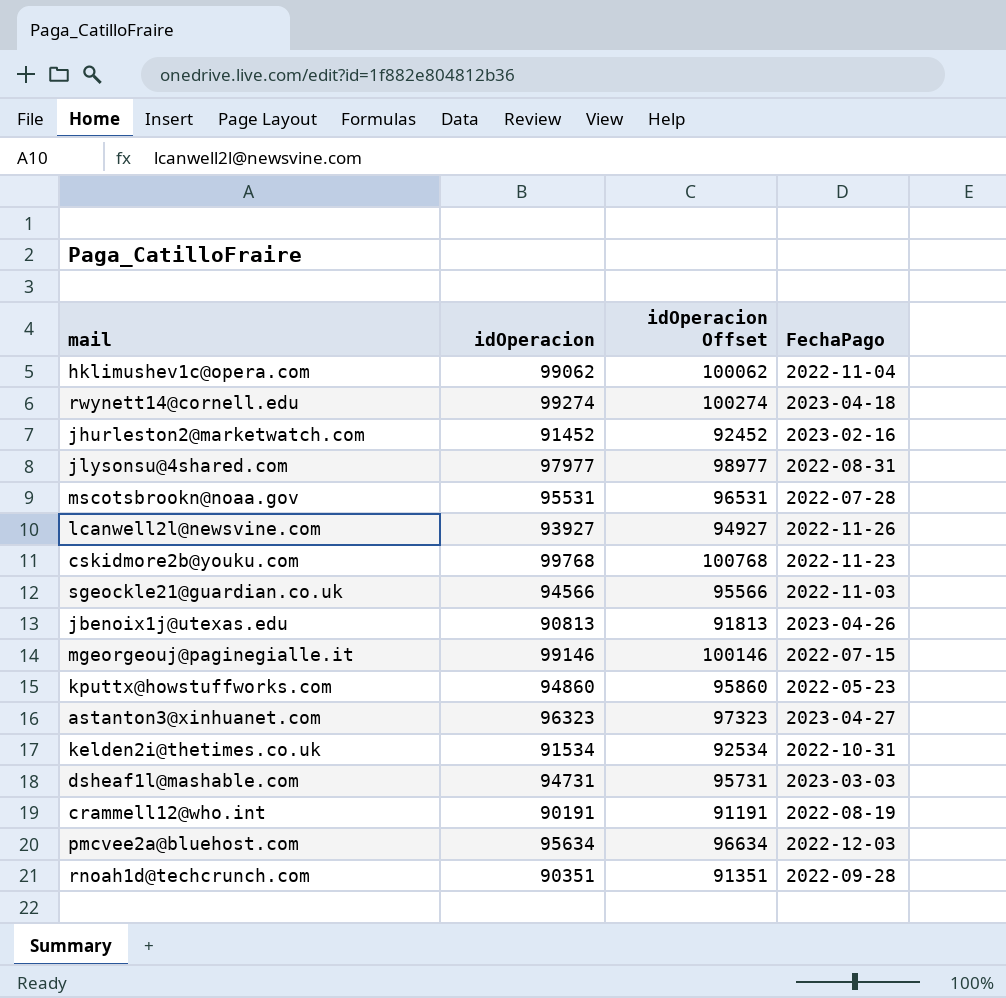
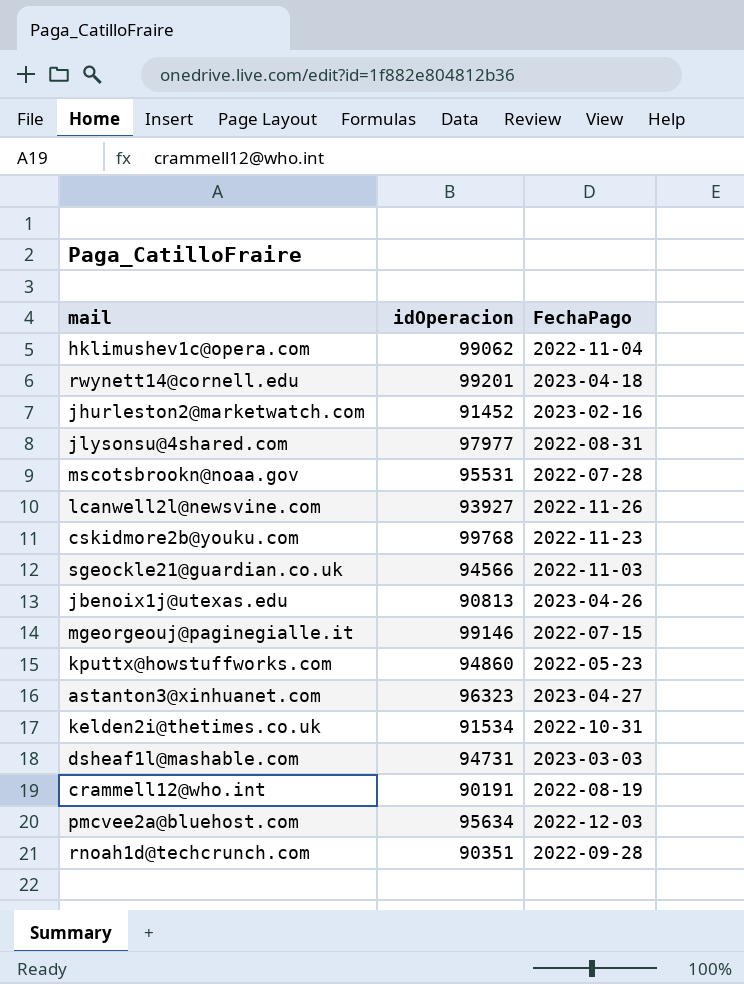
column idOperacion Offset | formula: [idOperacion] + 1000 -> none
rwynett14@cornell.edu | idOperacion: 99274 -> 99201

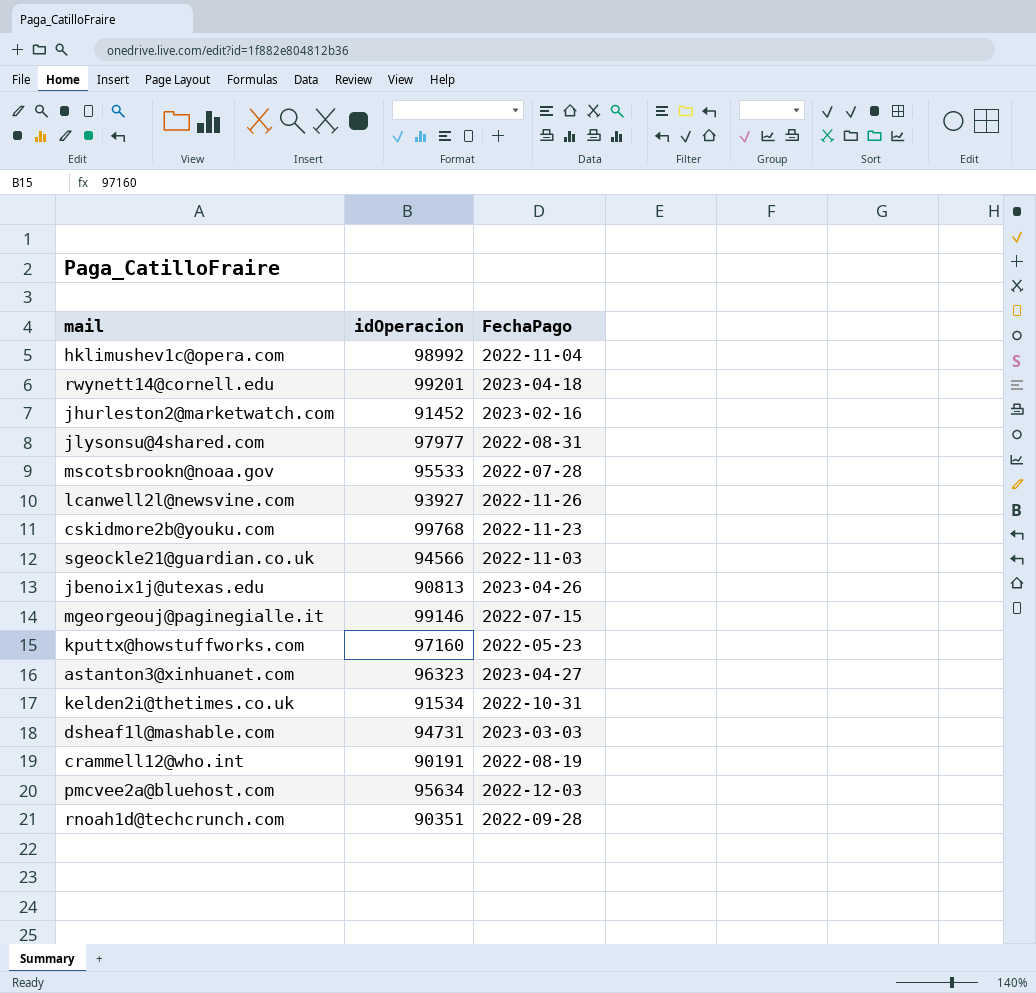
hklimushev1c@opera.com | idOperacion: 99062 -> 98992
mscotsbrookn@noaa.gov | idOperacion: 95531 -> 95533
kputtx@howstuffworks.com | idOperacion: 94860 -> 97160

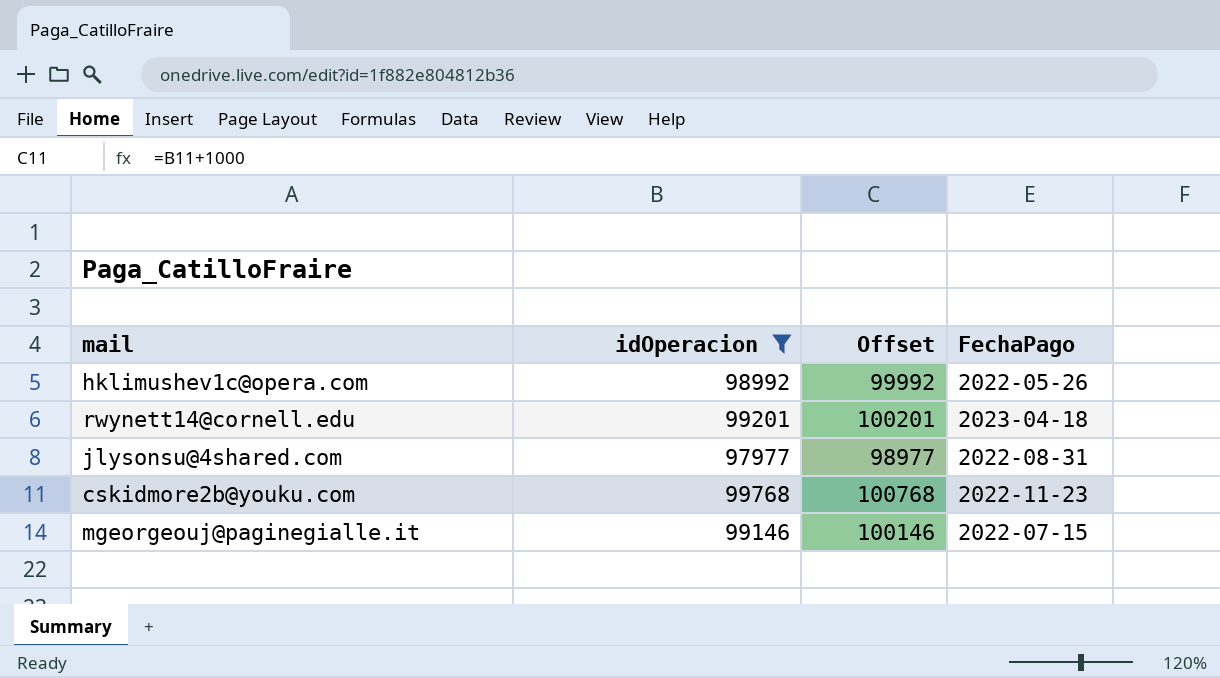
filter: none -> idOperacion >= 97977
column Offset | formula: none -> [idOperacion] + 1000
hklimushev1c@opera.com | FechaPago: 2022-11-04 -> 2022-05-26

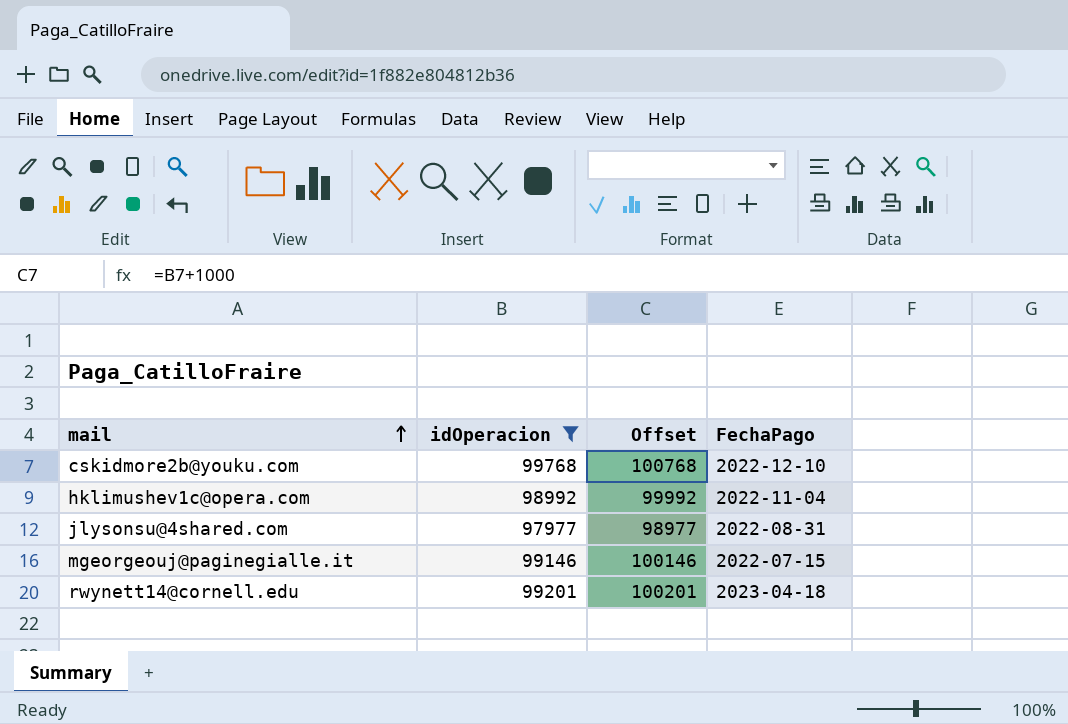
row order: none -> mail ascending
cskidmore2b@youku.com | FechaPago: 2022-11-23 -> 2022-12-10
hklimushev1c@opera.com | FechaPago: 2022-05-26 -> 2022-11-04

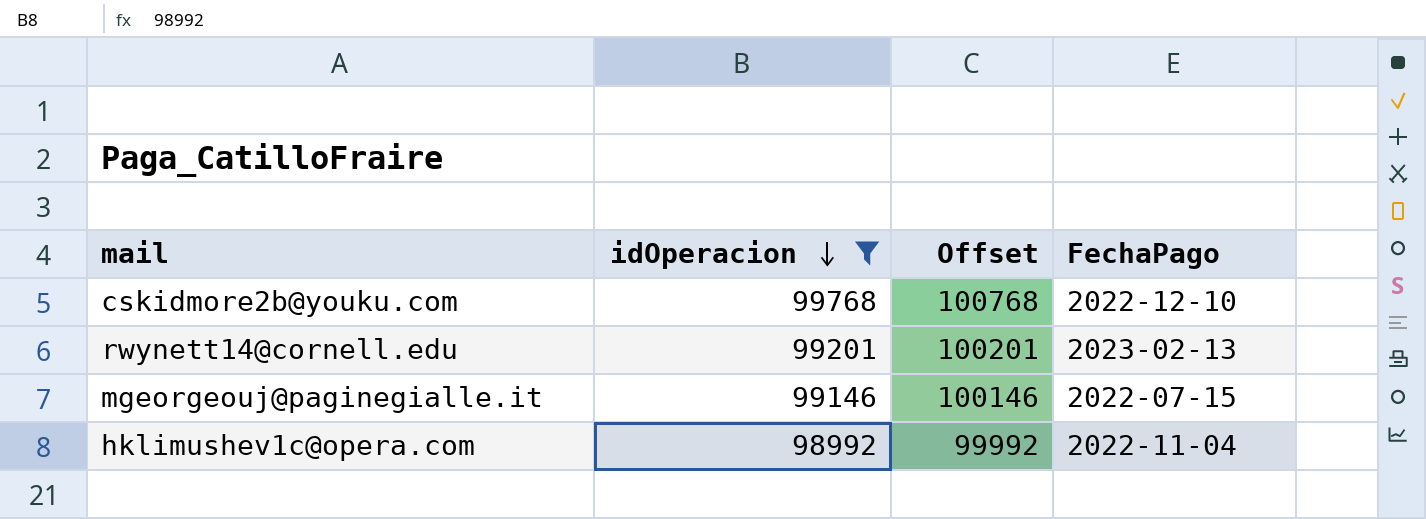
row order: mail ascending -> idOperacion descending
row jlysonsu@4shared.com: 97977 | 98977 | 2022-08-31 -> none
rwynett14@cornell.edu | FechaPago: 2023-04-18 -> 2023-02-13

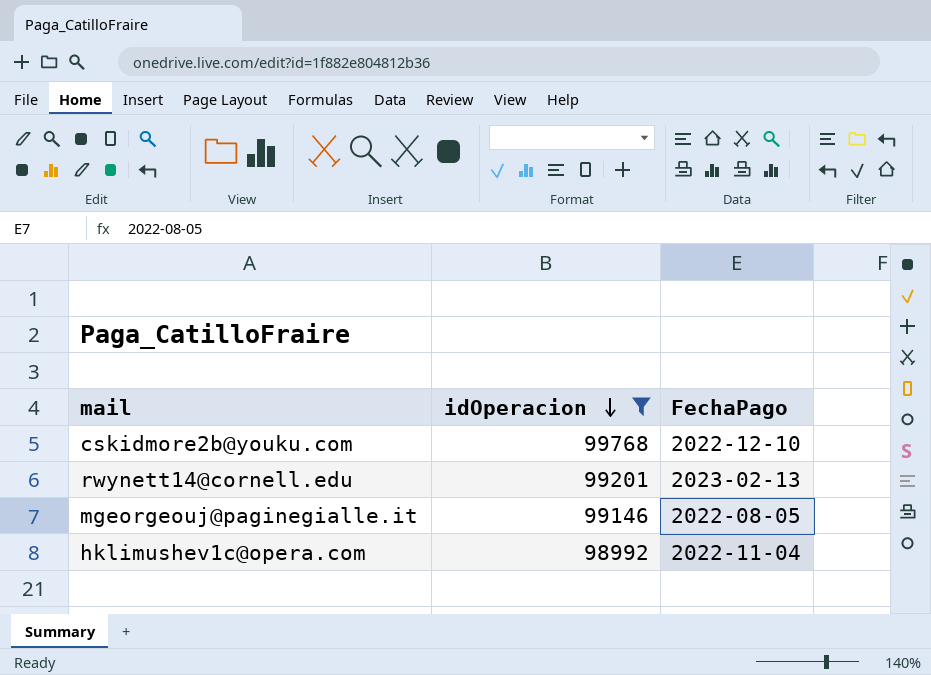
column Offset | formula: [idOperacion] + 1000 -> none
mgeorgeouj@paginegialle.it | FechaPago: 2022-07-15 -> 2022-08-05

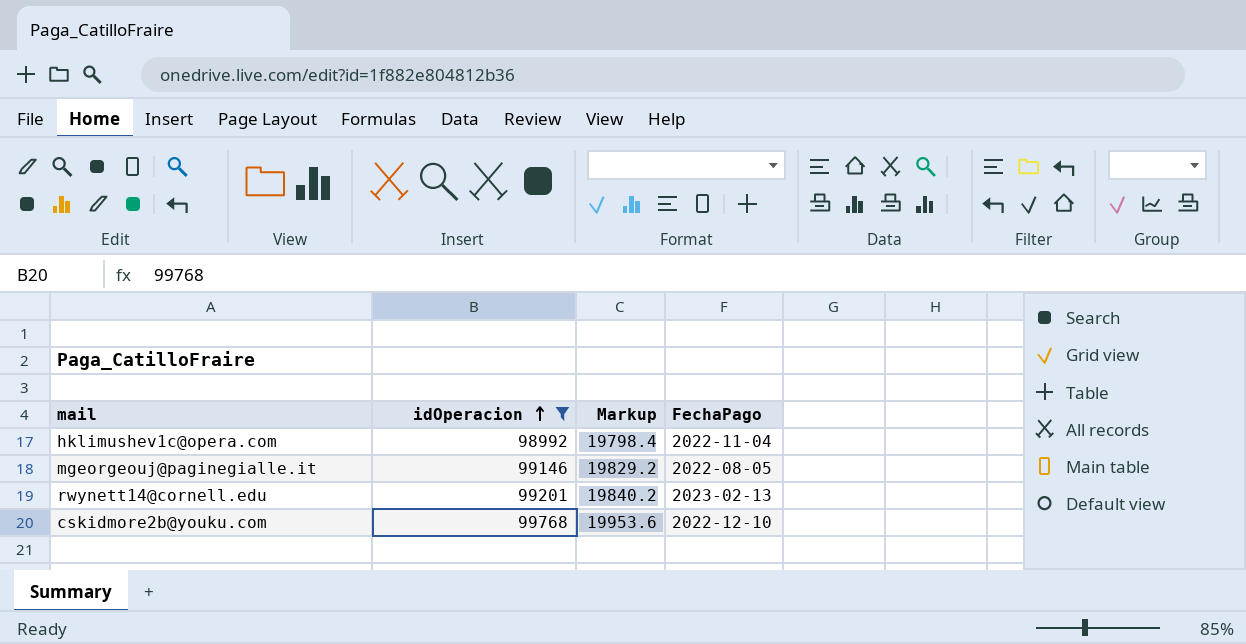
row order: idOperacion descending -> idOperacion ascending
column Markup | formula: none -> [idOperacion] * 0.2

